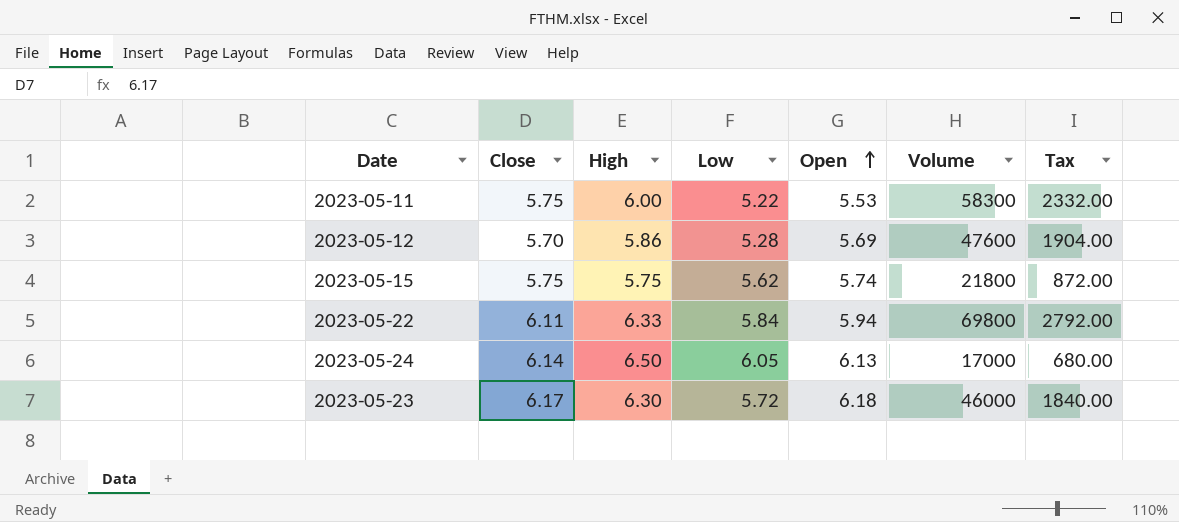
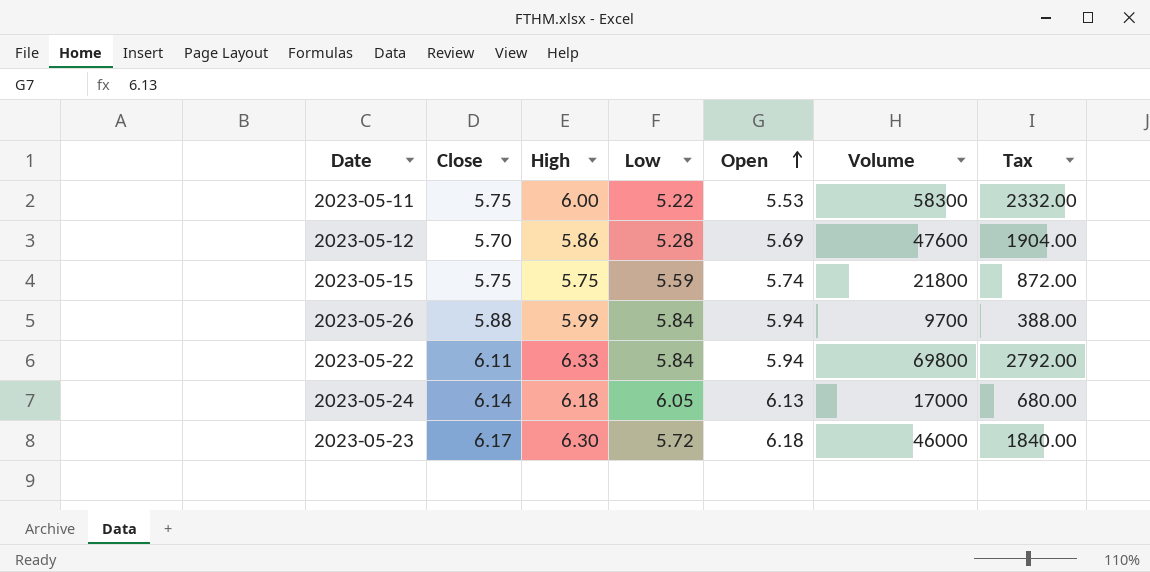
2023-05-15 | Low: 5.62 -> 5.59
row 2023-05-26: none -> 5.88 | 5.99 | 5.84 | 5.94 | 9700 | 388.00
2023-05-24 | High: 6.50 -> 6.18

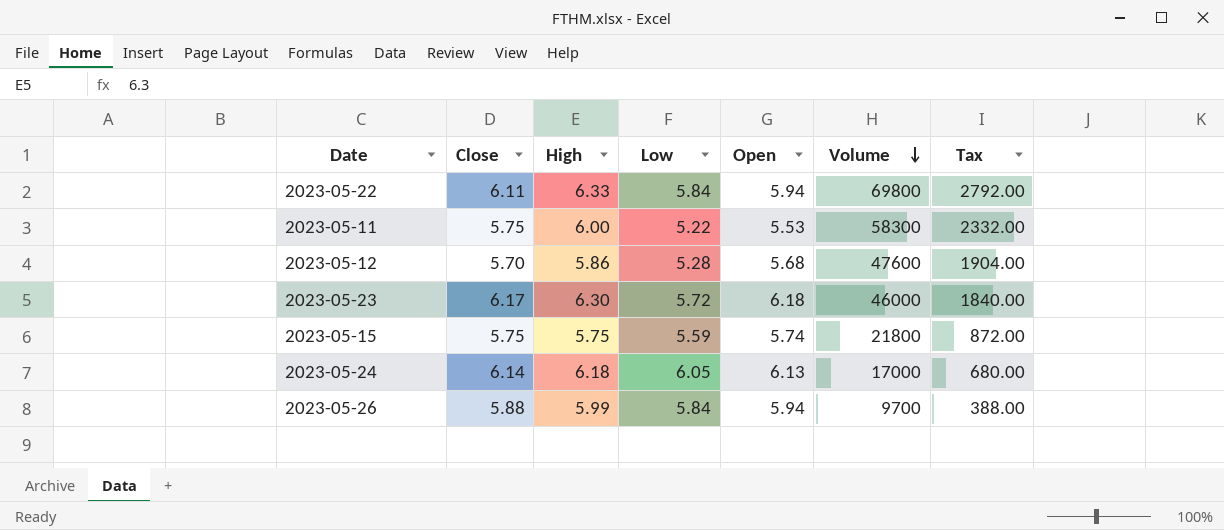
row order: Open ascending -> Volume descending
2023-05-12 | Open: 5.69 -> 5.68

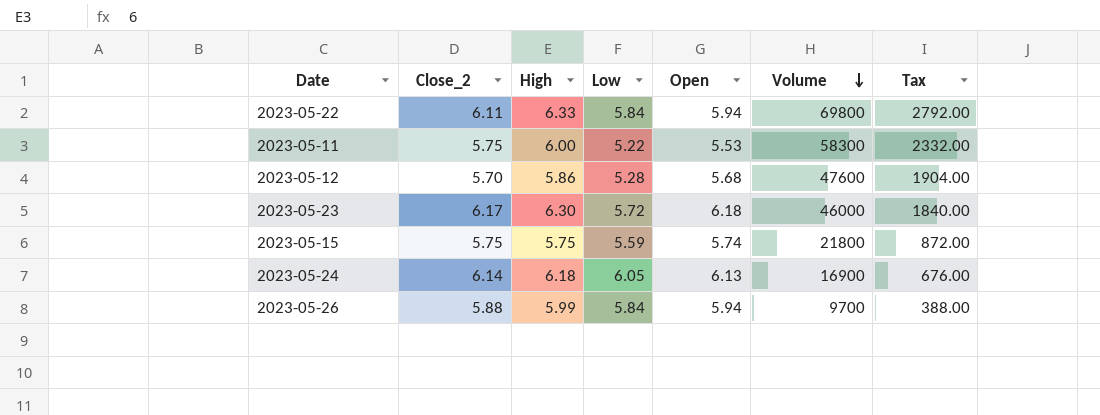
column name: Close -> Close_2
2023-05-24 | Volume: 17000 -> 16900
2023-05-24 | Tax: 680.00 -> 676.00

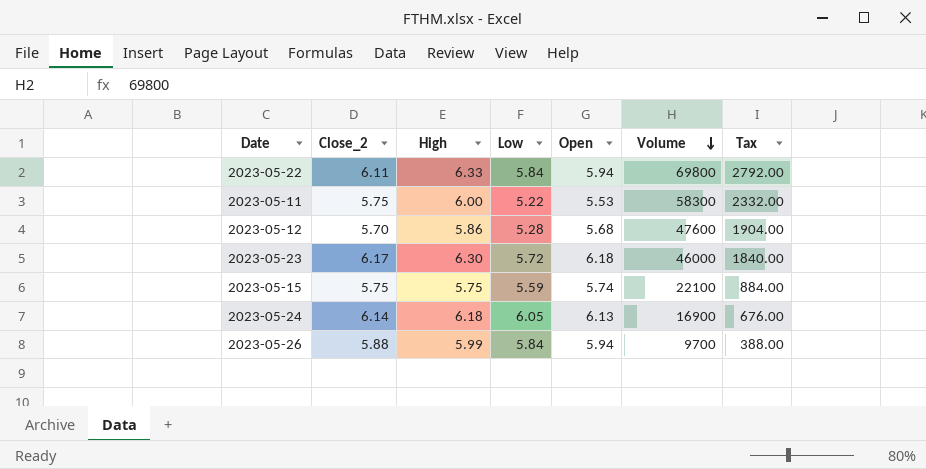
2023-05-15 | Volume: 21800 -> 22100
2023-05-15 | Tax: 872.00 -> 884.00

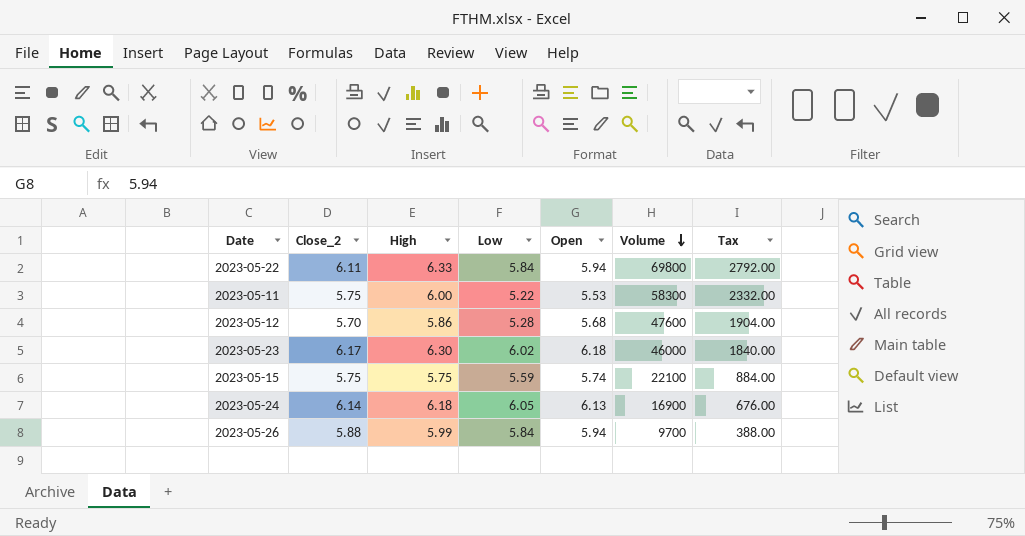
2023-05-23 | Low: 5.72 -> 6.02

